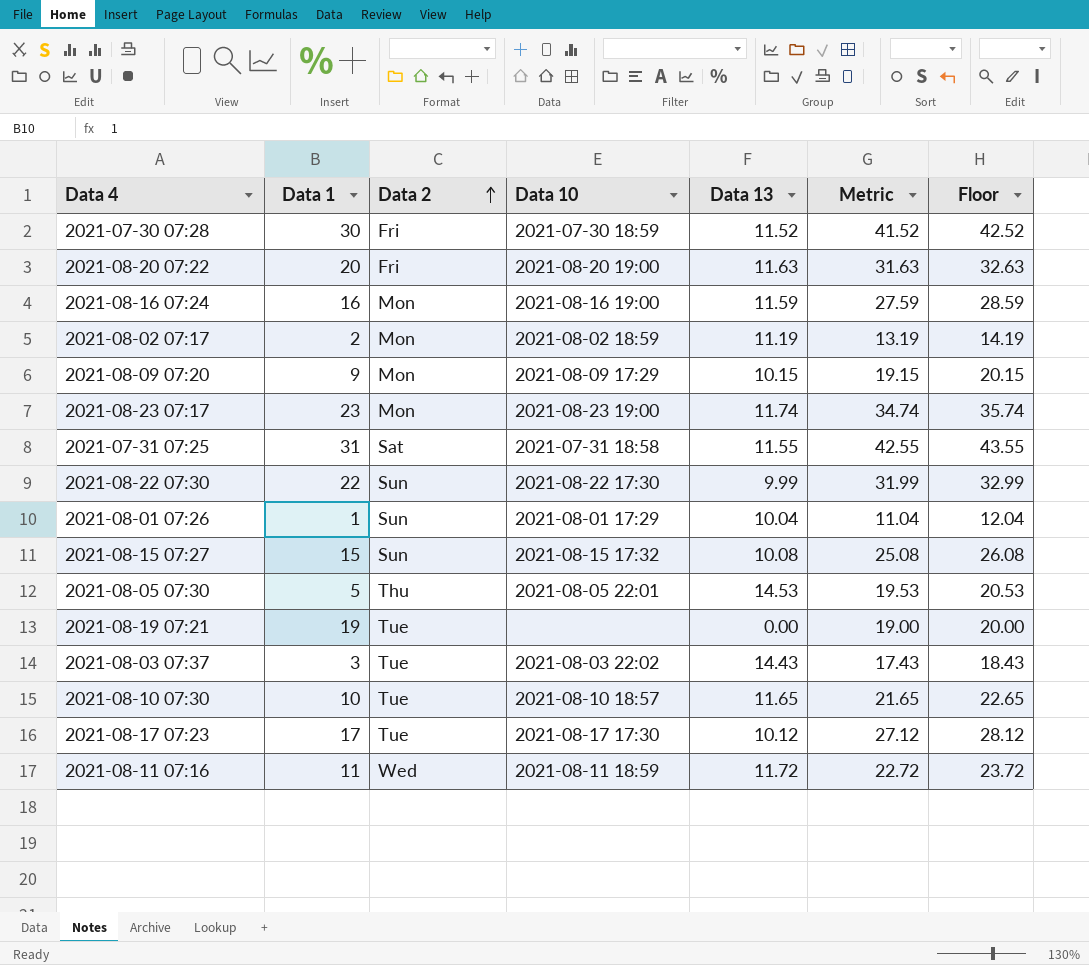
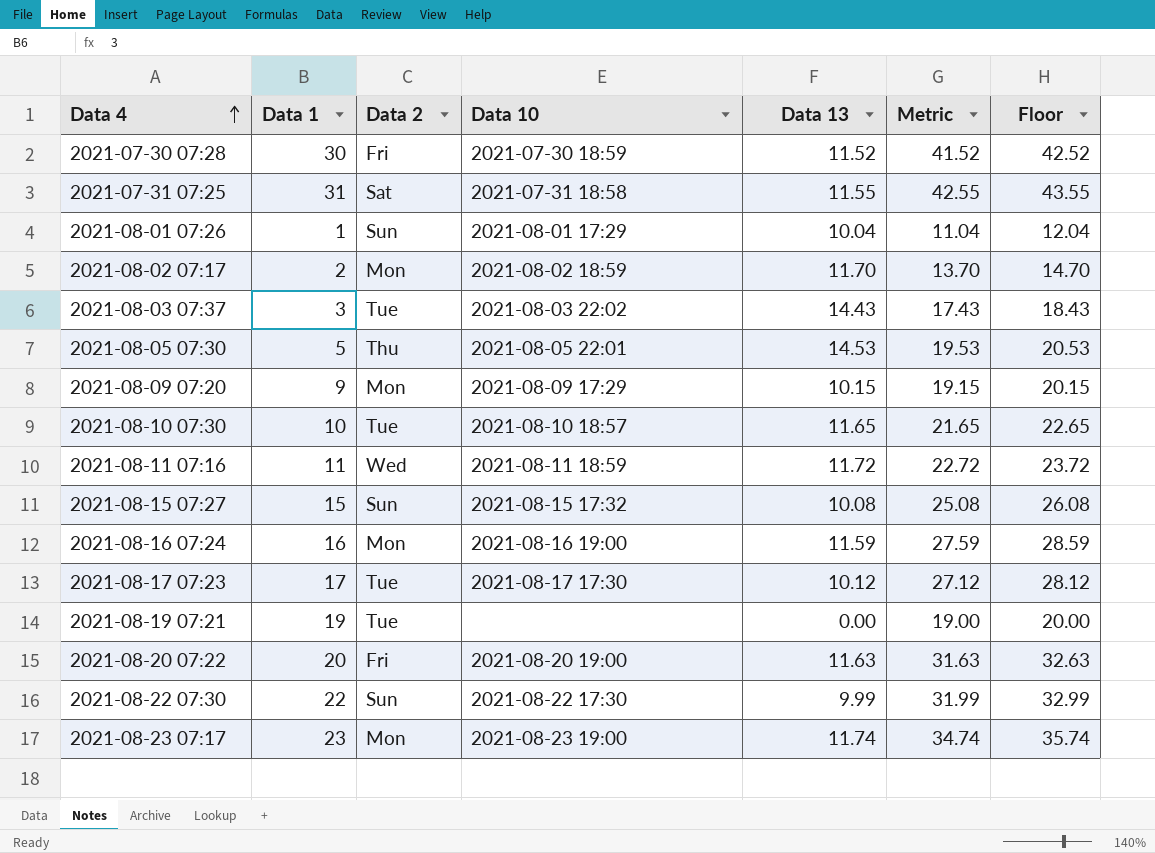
row order: Data 2 ascending -> Data 4 ascending
2021-08-02 07:17 | Data 13: 11.19 -> 11.70
2021-08-02 07:17 | Metric: 13.19 -> 13.70
2021-08-02 07:17 | Floor: 14.19 -> 14.70

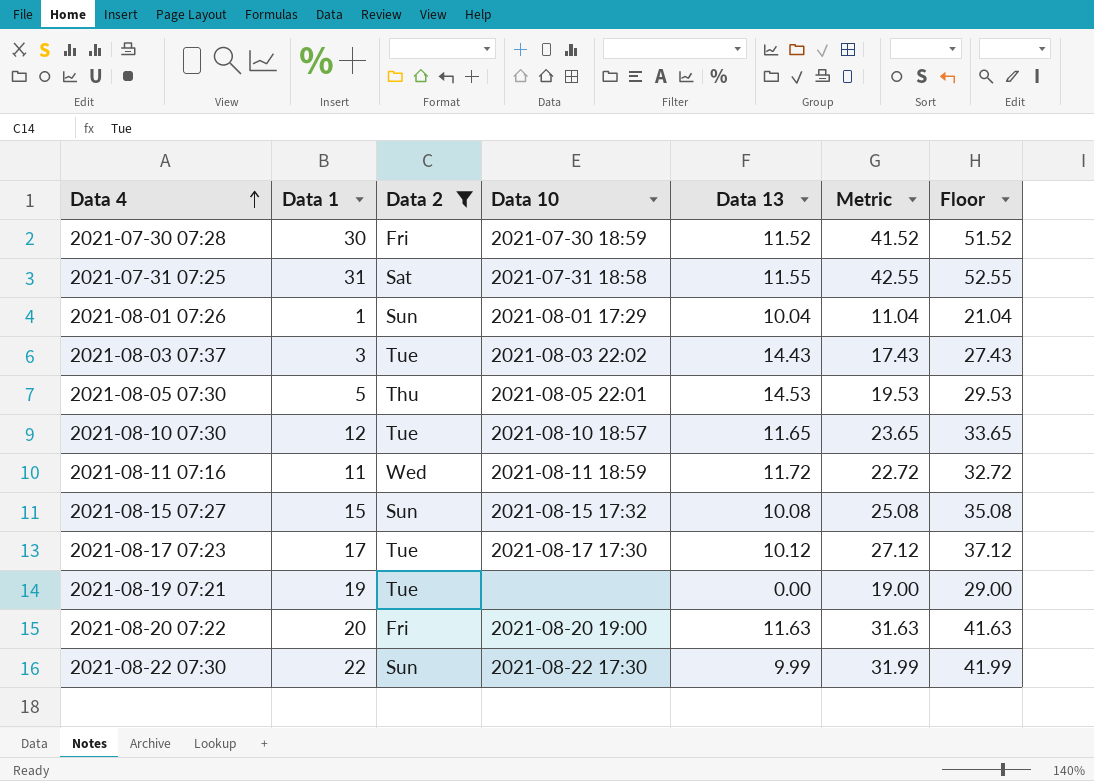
filter: none -> Data 2 != Mon
column Floor | formula: [Metric] + 1 -> [Metric] + 10
2021-08-10 07:30 | Data 1: 10 -> 12
2021-08-10 07:30 | Metric: 21.65 -> 23.65

